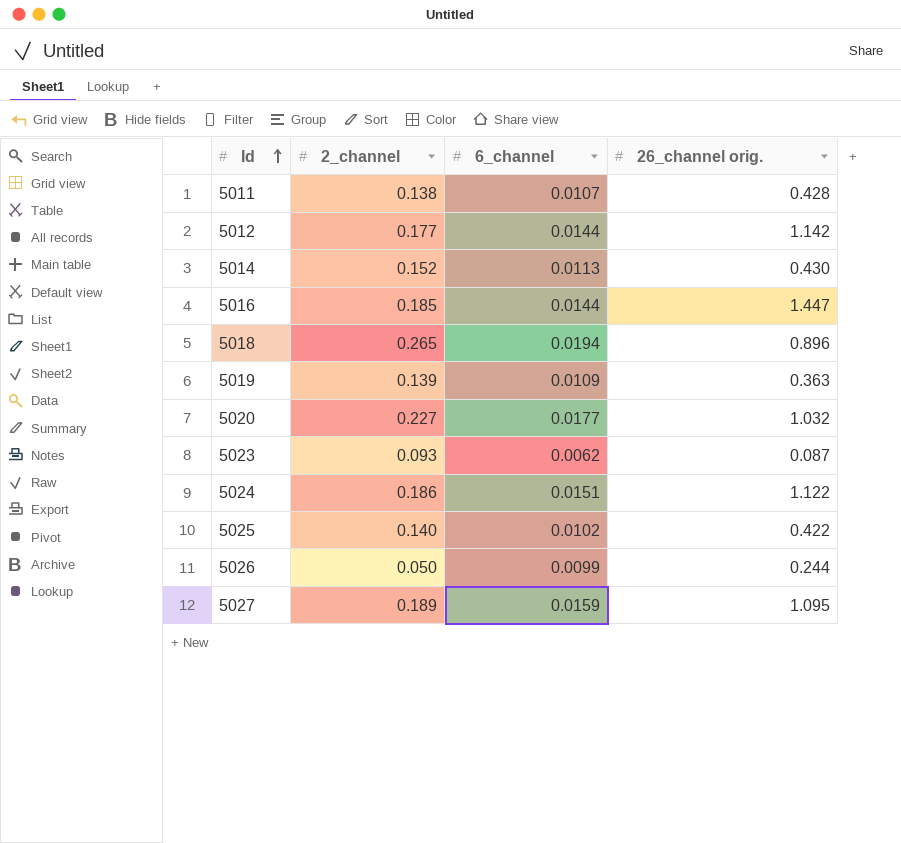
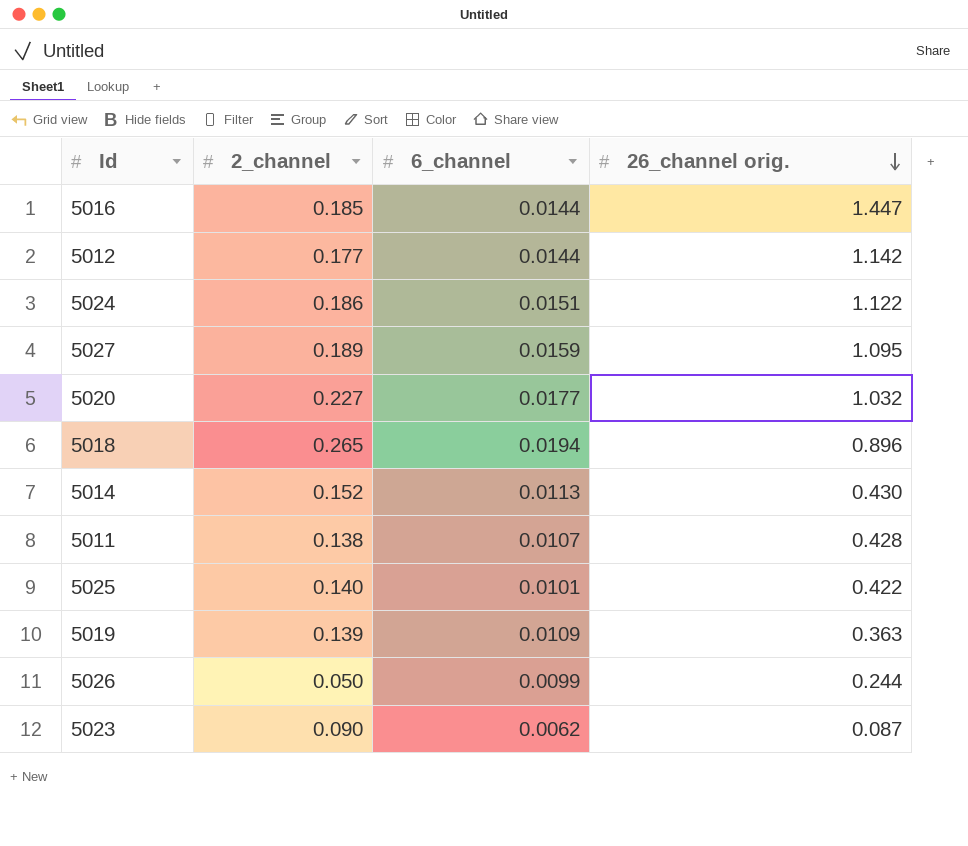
row order: Id ascending -> 26_channel orig. descending
5025 | 6_channel: 0.0102 -> 0.0101
5023 | 2_channel: 0.093 -> 0.090

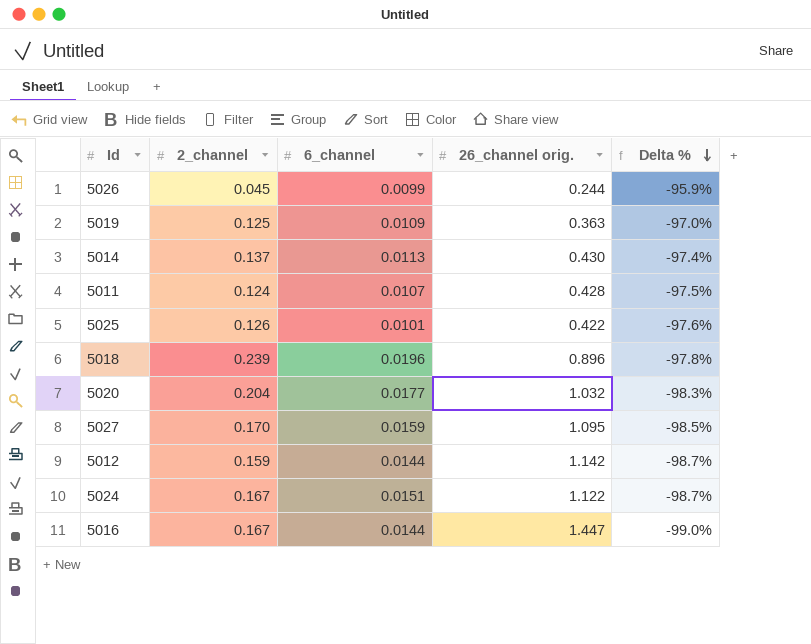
row order: 26_channel orig. descending -> Delta % descending
column Delta % | formula: none -> ([6_channel] - [26_channel orig.]) / [26_channel orig.]
row 5023: 0.090 | 0.0062 | 0.087 -> none
5026 | 2_channel: 0.050 -> 0.045
5019 | 2_channel: 0.139 -> 0.125
5014 | 2_channel: 0.152 -> 0.137
5011 | 2_channel: 0.138 -> 0.124
5025 | 2_channel: 0.140 -> 0.126
5018 | 2_channel: 0.265 -> 0.239
5018 | 6_channel: 0.0194 -> 0.0196
5020 | 2_channel: 0.227 -> 0.204
5027 | 2_channel: 0.189 -> 0.170
5012 | 2_channel: 0.177 -> 0.159
5024 | 2_channel: 0.186 -> 0.167
5016 | 2_channel: 0.185 -> 0.167

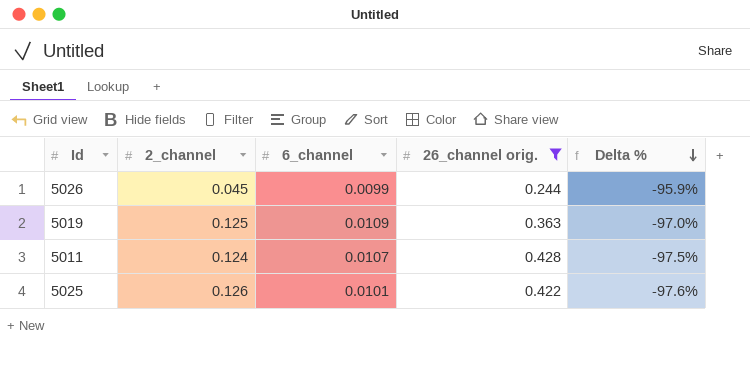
filter: none -> 26_channel orig. <= 0.428

